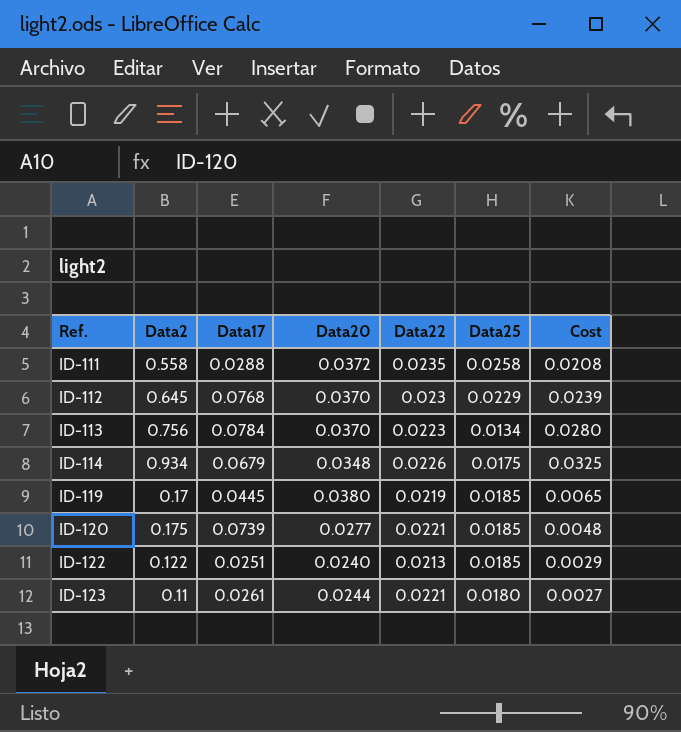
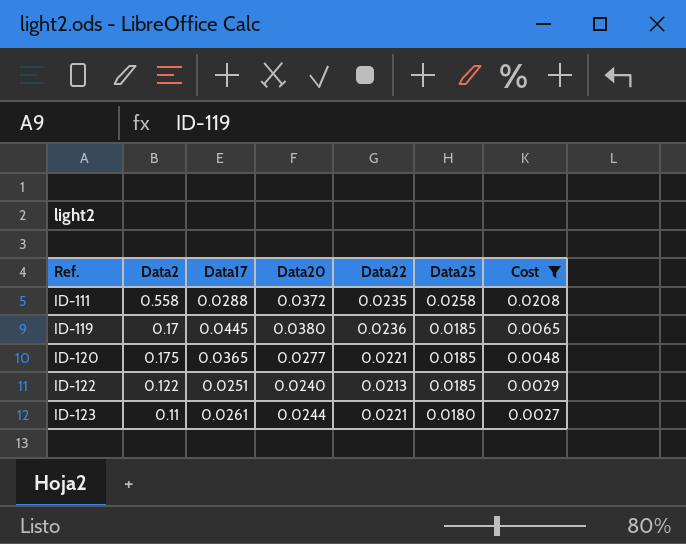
filter: none -> Cost <= 0.0208
ID-119 | Data22: 0.0219 -> 0.0236
ID-120 | Data17: 0.0739 -> 0.0365

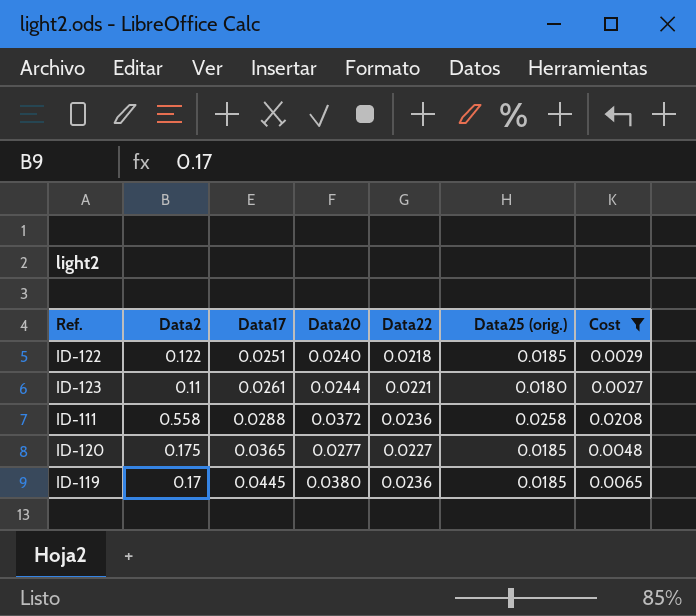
row order: Ref. ascending -> Data17 ascending
column name: Data25 -> Data25 (orig.)
ID-122 | Data22: 0.0213 -> 0.0218
ID-111 | Data22: 0.0235 -> 0.0236
ID-120 | Data22: 0.0221 -> 0.0227

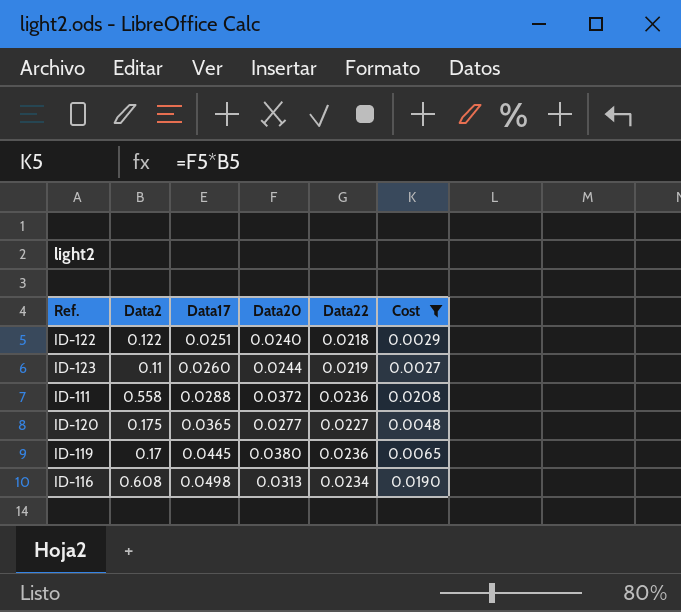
column Data25 (orig.) | position: 6 -> none
ID-123 | Data17: 0.0261 -> 0.0260
ID-123 | Data22: 0.0221 -> 0.0219
row ID-116: none -> 0.608 | 0.0498 | 0.0313 | 0.0234 | 0.0190

